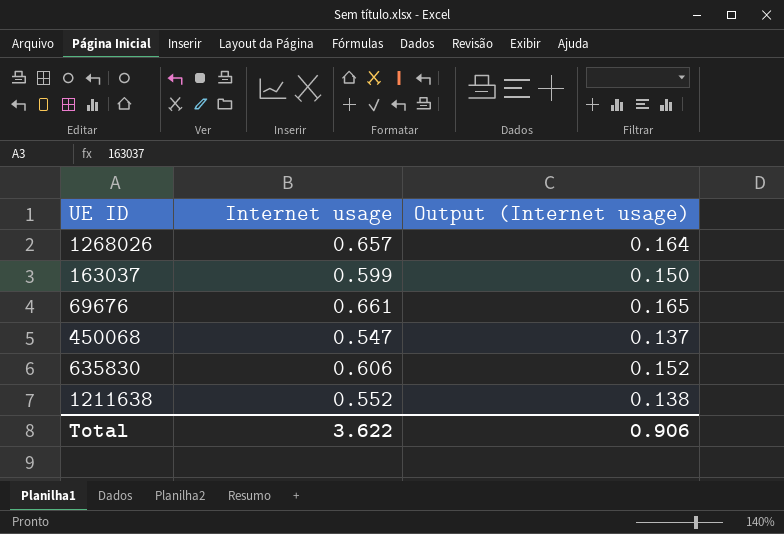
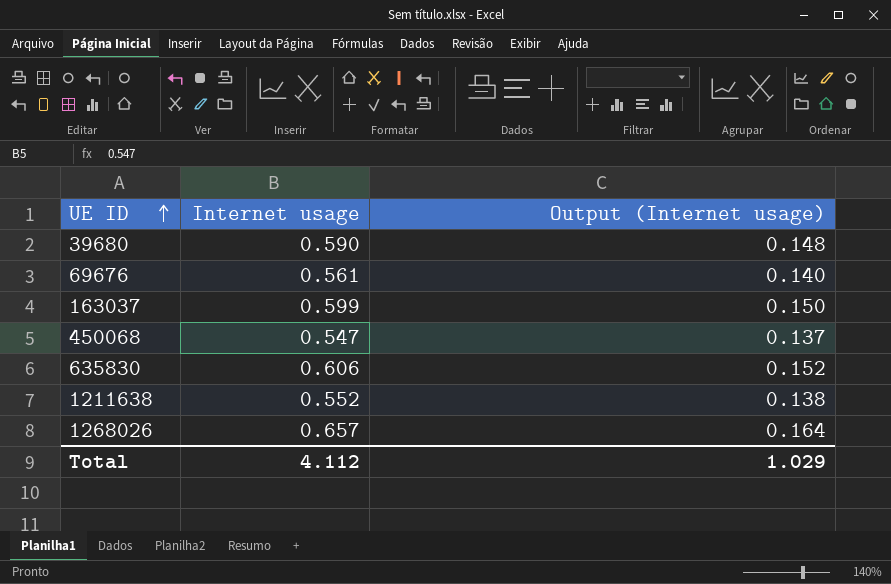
row order: none -> UE ID ascending
row 39680: none -> 0.590 | 0.148
69676 | Internet usage: 0.661 -> 0.561
69676 | Output (Internet usage): 0.165 -> 0.140
Total | Internet usage: 3.622 -> 4.112
Total | Output (Internet usage): 0.906 -> 1.029

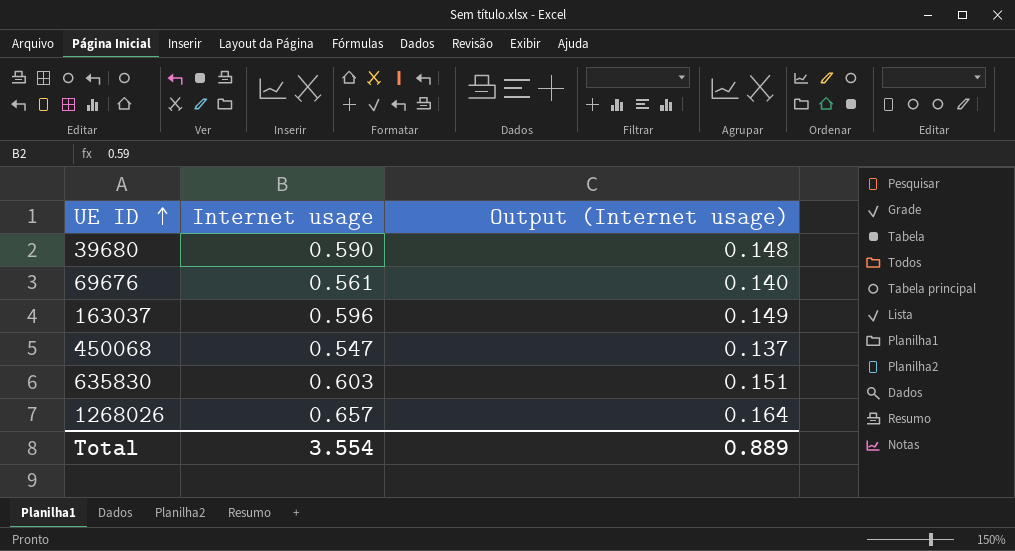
row 1211638: 0.552 | 0.138 -> none
163037 | Internet usage: 0.599 -> 0.596
163037 | Output (Internet usage): 0.150 -> 0.149
635830 | Internet usage: 0.606 -> 0.603
635830 | Output (Internet usage): 0.152 -> 0.151
Total | Internet usage: 4.112 -> 3.554
Total | Output (Internet usage): 1.029 -> 0.889

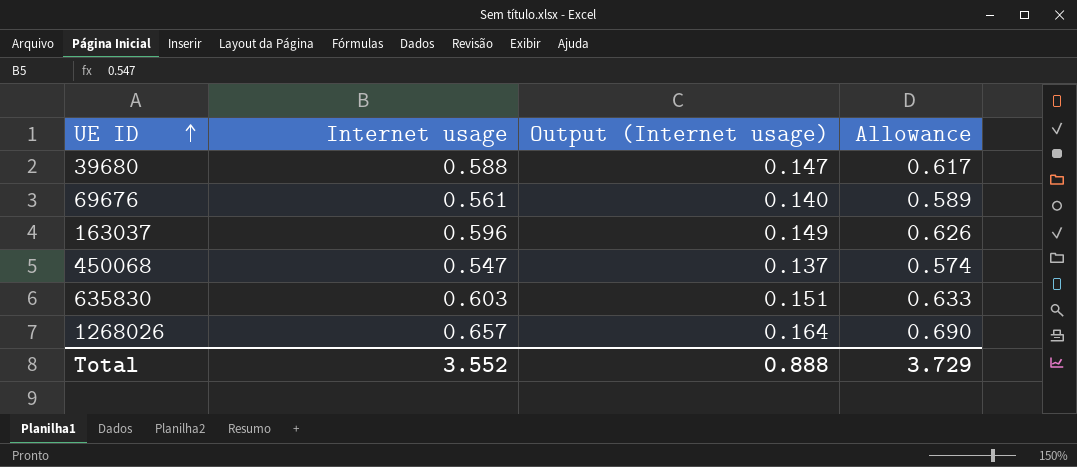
column Allowance | formula: none -> [Internet usage] * 1.05
39680 | Internet usage: 0.590 -> 0.588
39680 | Output (Internet usage): 0.148 -> 0.147
Total | Internet usage: 3.554 -> 3.552
Total | Output (Internet usage): 0.889 -> 0.888

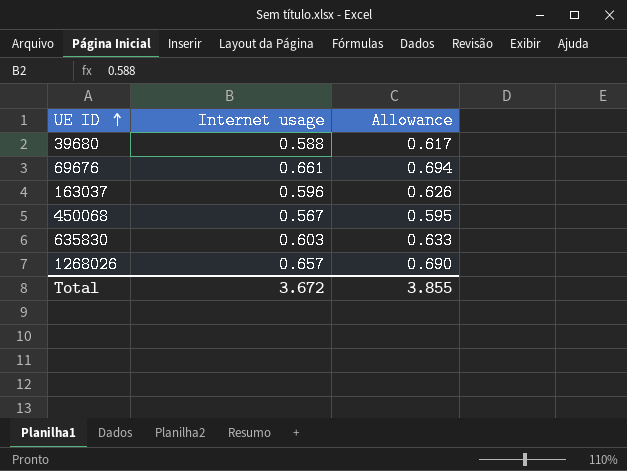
column Output (Internet usage) | formula: [Internet usage] * 0.25 -> none
69676 | Internet usage: 0.561 -> 0.661
69676 | Allowance: 0.589 -> 0.694
450068 | Internet usage: 0.547 -> 0.567
450068 | Allowance: 0.574 -> 0.595
Total | Internet usage: 3.552 -> 3.672
Total | Allowance: 3.729 -> 3.855

